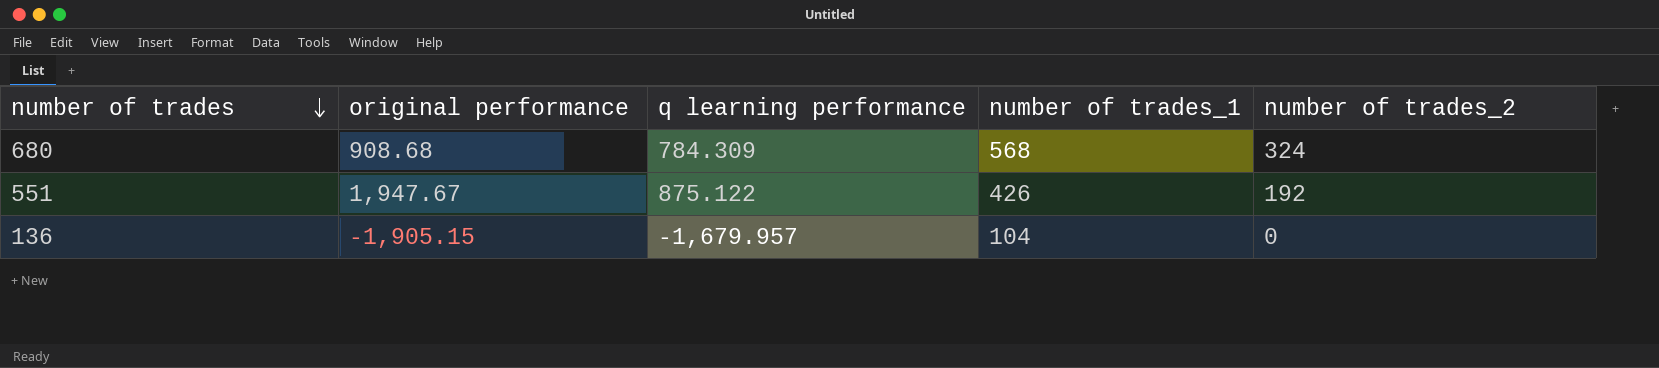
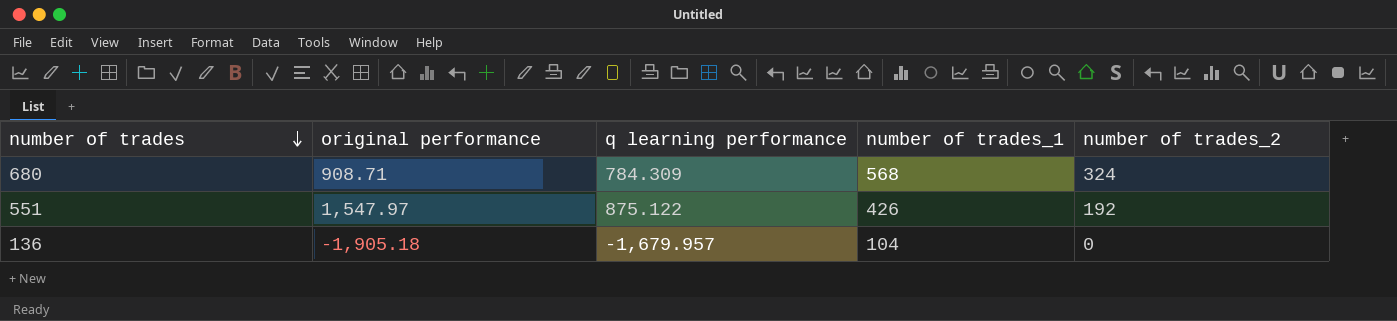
680 | original performance: 908.68 -> 908.71
551 | original performance: 1,947.67 -> 1,547.97
136 | original performance: -1,905.15 -> -1,905.18

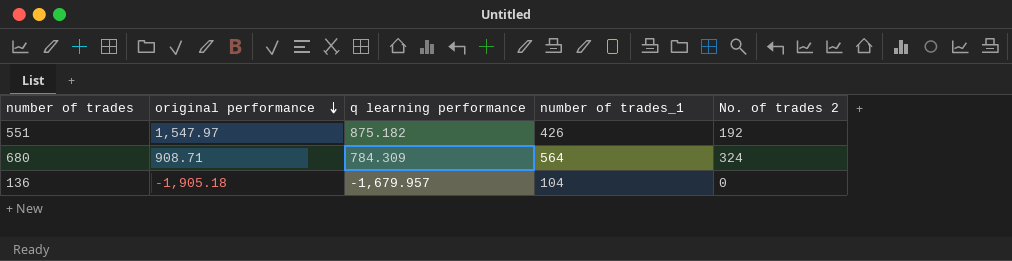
row order: number of trades descending -> original performance descending
column name: number of trades_2 -> No. of trades 2
551 | q learning performance: 875.122 -> 875.182
680 | number of trades_1: 568 -> 564

